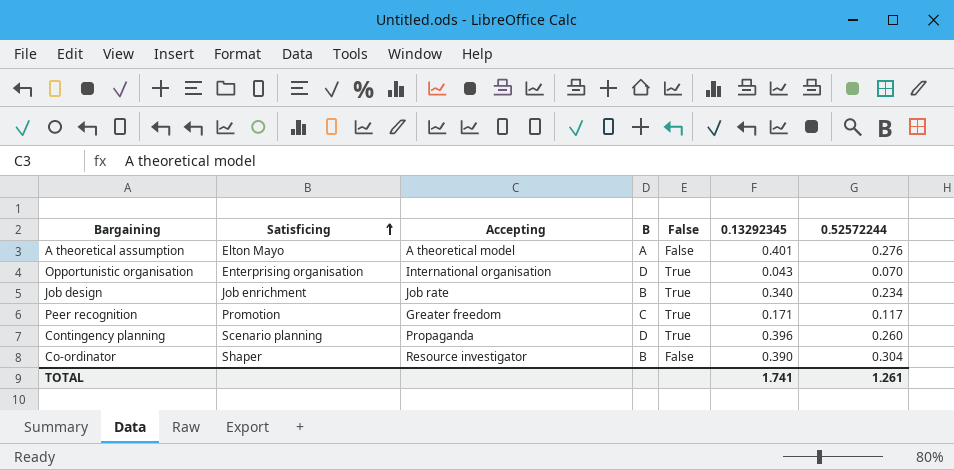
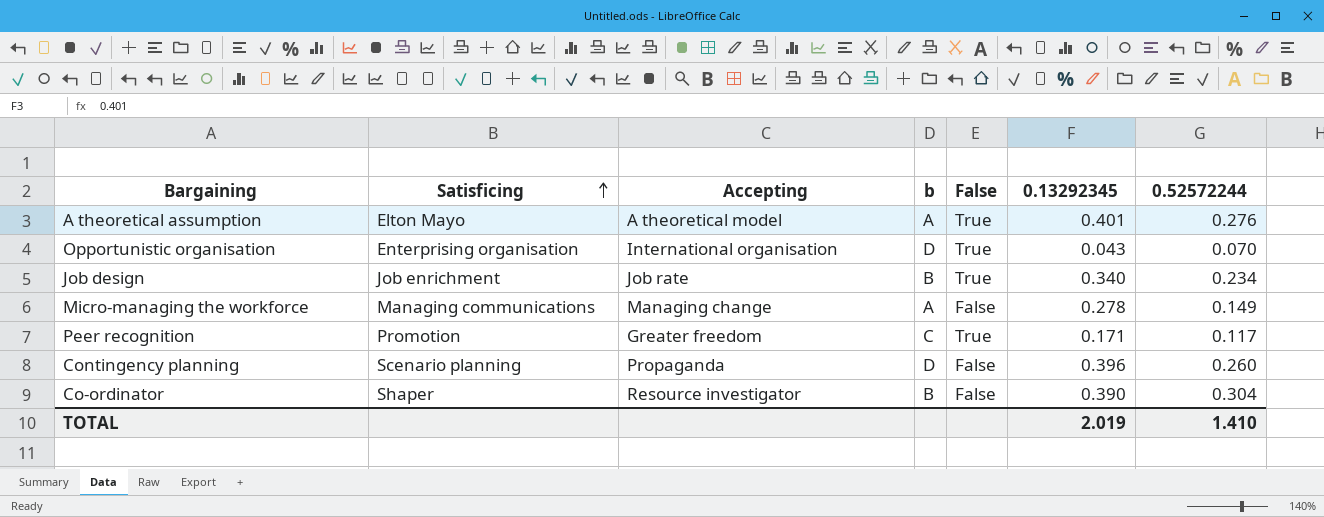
column name: B -> b
A theoretical assumption | False: False -> True
row Micro-managing the workforce: none -> Managing communications | Managing change | A | False | 0.278 | 0.149
Contingency planning | False: True -> False
TOTAL | 0.13292345: 1.741 -> 2.019
TOTAL | 0.52572244: 1.261 -> 1.410

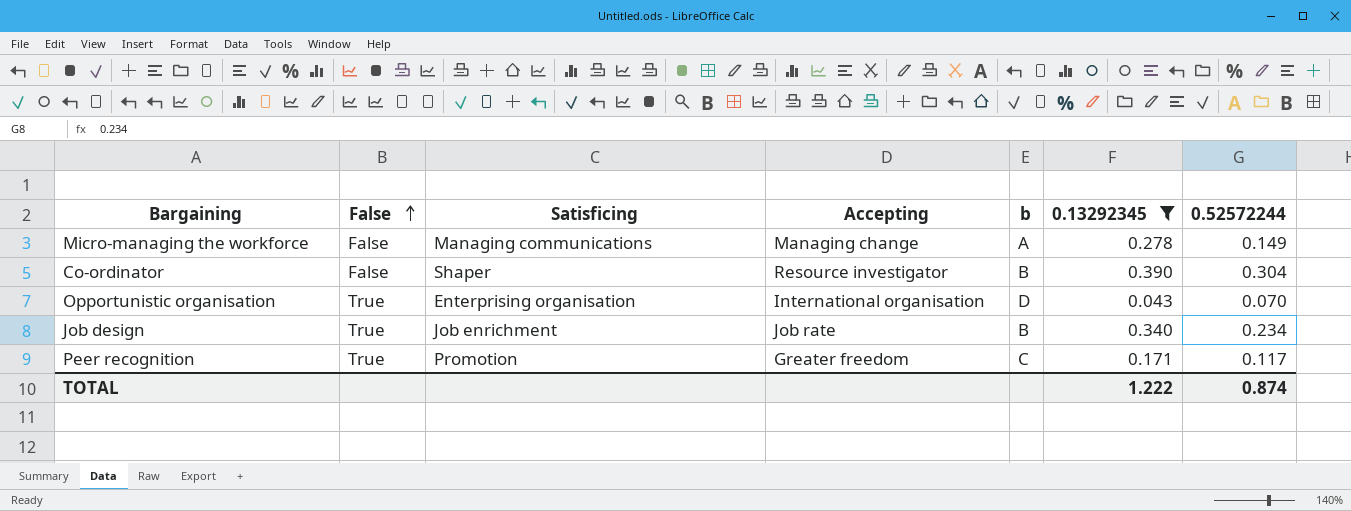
filter: none -> 0.13292345 <= 0.390
row order: Satisficing ascending -> False ascending
column False | position: 5 -> 2
TOTAL | 0.13292345: 2.019 -> 1.222
TOTAL | 0.52572244: 1.410 -> 0.874

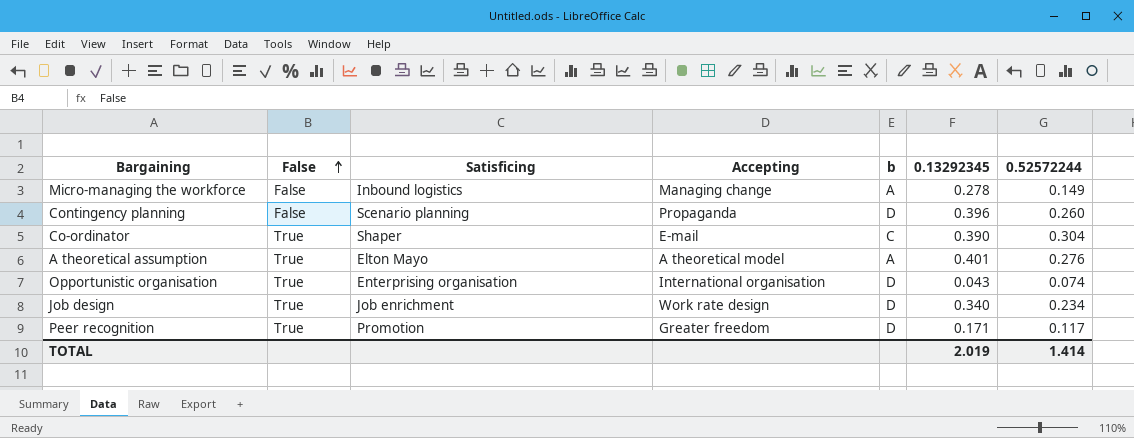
filter: 0.13292345 <= 0.390 -> none
Micro-managing the workforce | Satisficing: Managing communications -> Inbound logistics
Co-ordinator | False: False -> True
Co-ordinator | Accepting: Resource investigator -> E-mail
Co-ordinator | b: B -> C
Opportunistic organisation | 0.52572244: 0.070 -> 0.074
Job design | Accepting: Job rate -> Work rate design
Job design | b: B -> D
Peer recognition | b: C -> D
TOTAL | 0.13292345: 1.222 -> 2.019
TOTAL | 0.52572244: 0.874 -> 1.414

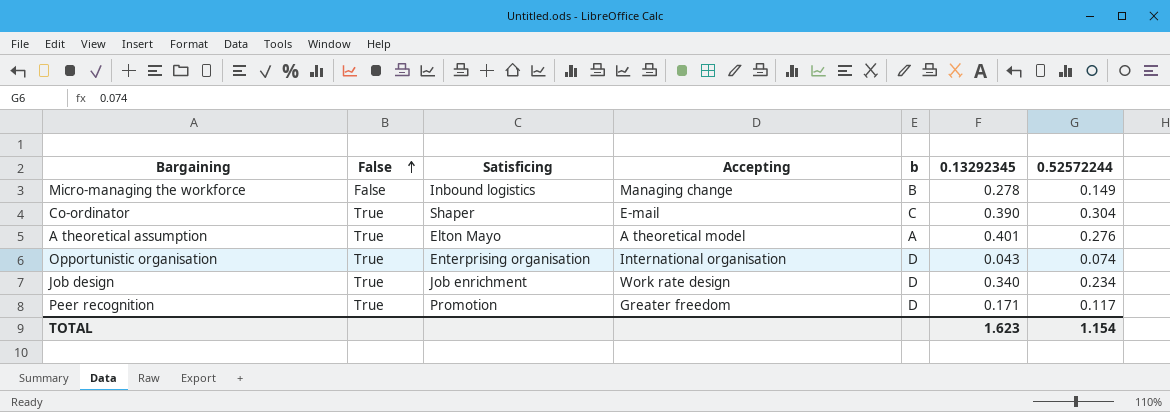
row Contingency planning: False | Scenario planning | Propaganda | D | 0.396 | 0.260 -> none
Micro-managing the workforce | b: A -> B
TOTAL | 0.13292345: 2.019 -> 1.623
TOTAL | 0.52572244: 1.414 -> 1.154

